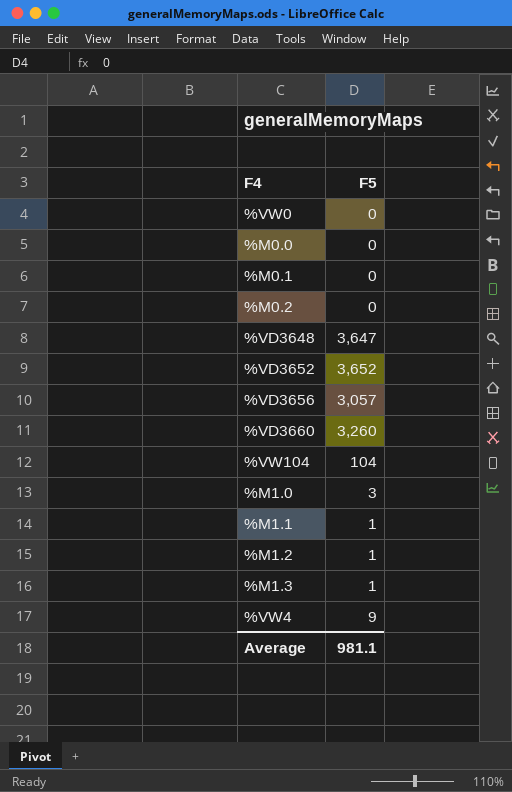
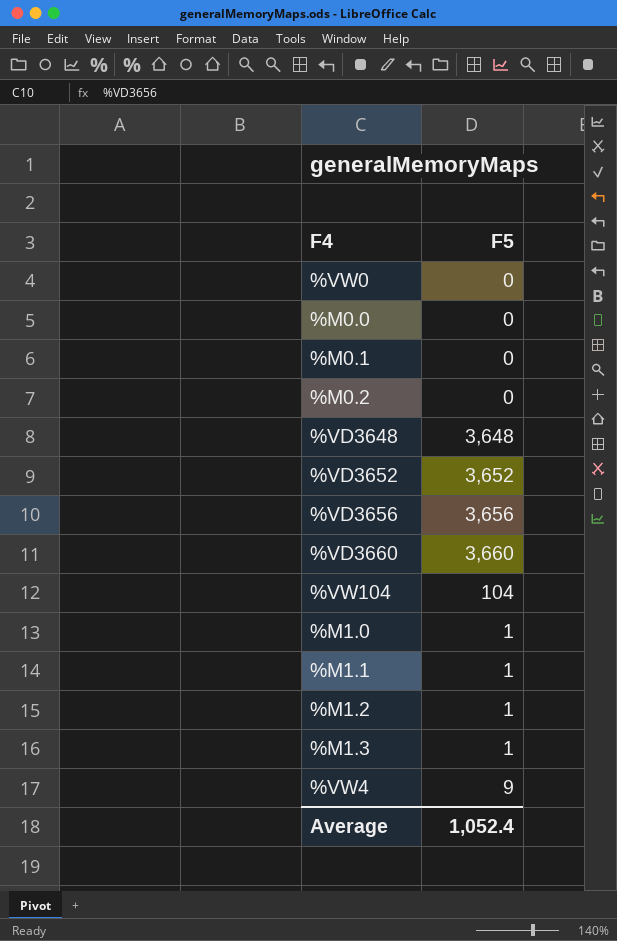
%VD3648 | F5: 3,647 -> 3,648
%VD3656 | F5: 3,057 -> 3,656
%VD3660 | F5: 3,260 -> 3,660
%M1.0 | F5: 3 -> 1
Average | F5: 981.1 -> 1,052.4

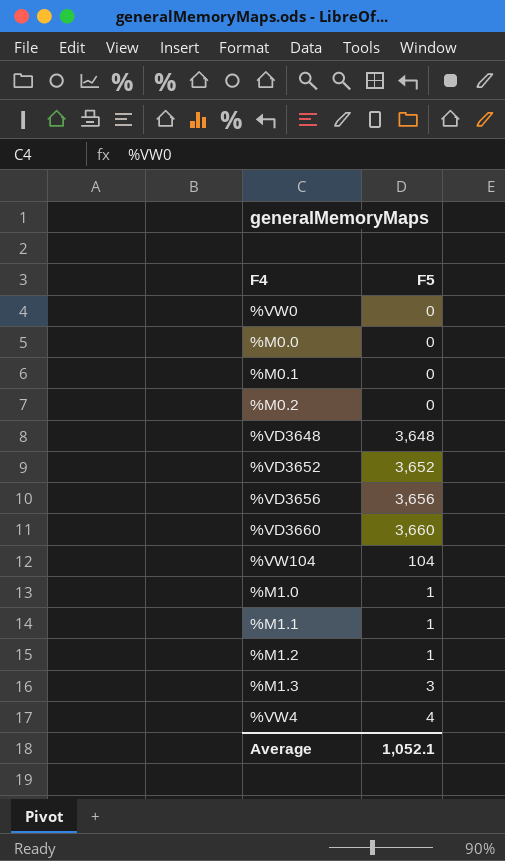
%M1.3 | F5: 1 -> 3
%VW4 | F5: 9 -> 4
Average | F5: 1,052.4 -> 1,052.1

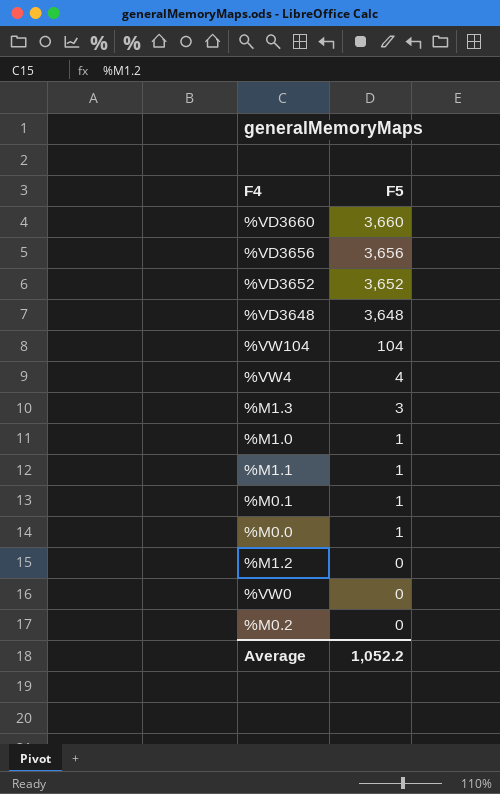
row order: none -> F5 descending
%M0.1 | F5: 0 -> 1
%M0.0 | F5: 0 -> 1
%M1.2 | F5: 1 -> 0
Average | F5: 1,052.1 -> 1,052.2

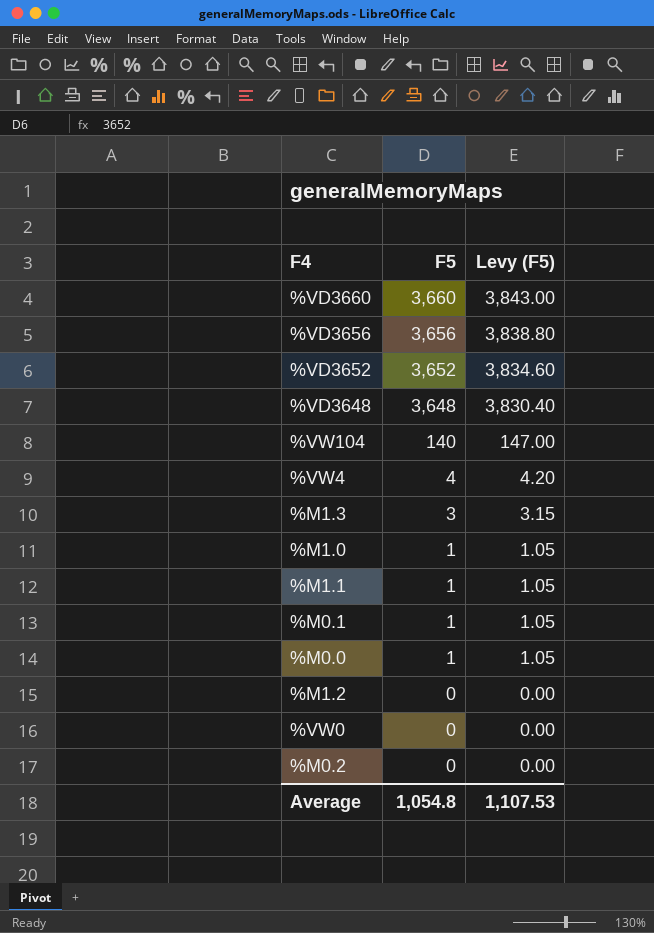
column Levy (F5) | formula: none -> [F5] * 1.05
%VW104 | F5: 104 -> 140
Average | F5: 1,052.2 -> 1,054.8

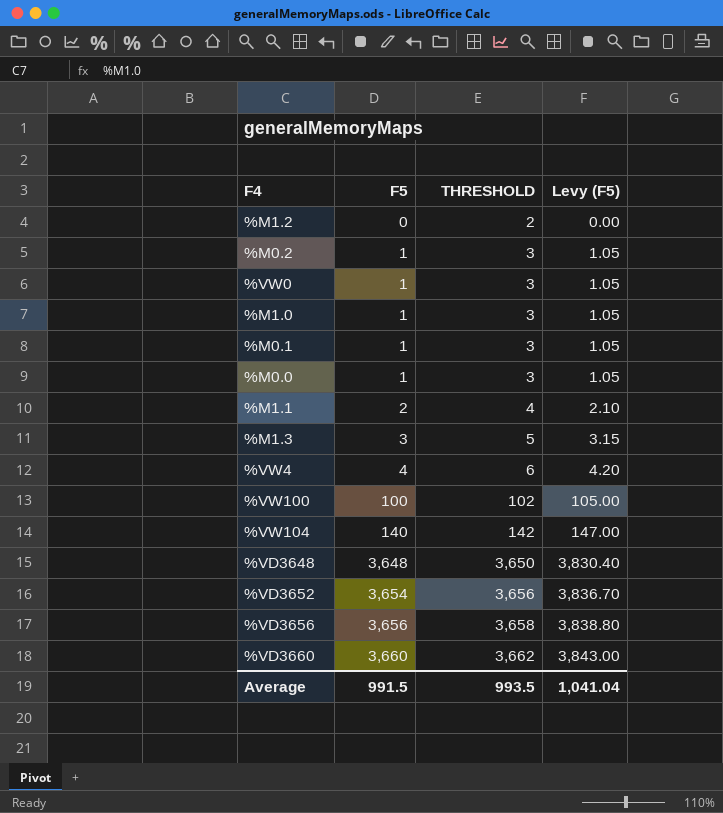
row order: F5 descending -> F5 ascending
column THRESHOLD | formula: none -> [F5] + 2
%M0.2 | F5: 0 -> 1
%M0.2 | Levy (F5): 0.00 -> 1.05
%VW0 | F5: 0 -> 1
%VW0 | Levy (F5): 0.00 -> 1.05
%M1.1 | F5: 1 -> 2
%M1.1 | Levy (F5): 1.05 -> 2.10
row %VW100: none -> 100 | 102 | 105.00
%VD3652 | F5: 3,652 -> 3,654
%VD3652 | Levy (F5): 3,834.60 -> 3,836.70
Average | F5: 1,054.8 -> 991.5
Average | Levy (F5): 1,107.53 -> 1,041.04

